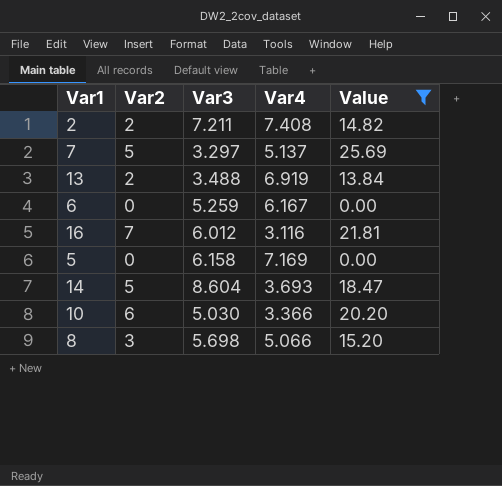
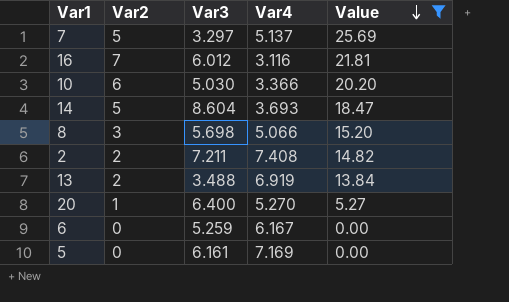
row order: none -> Value descending
row 20: none -> 1 | 6.400 | 5.270 | 5.27
5 | Var3: 6.158 -> 6.161

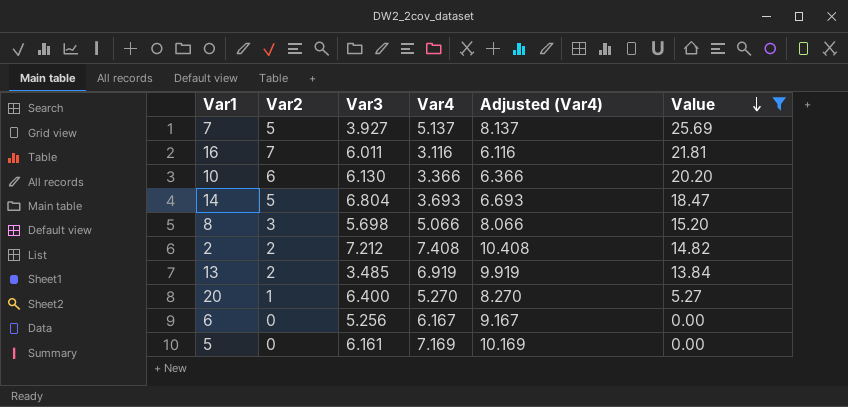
column Adjusted (Var4) | formula: none -> [Var4] + 3
7 | Var3: 3.297 -> 3.927
16 | Var3: 6.012 -> 6.011
10 | Var3: 5.030 -> 6.130
14 | Var3: 8.604 -> 6.804
2 | Var3: 7.211 -> 7.212
13 | Var3: 3.488 -> 3.485
6 | Var3: 5.259 -> 5.256

